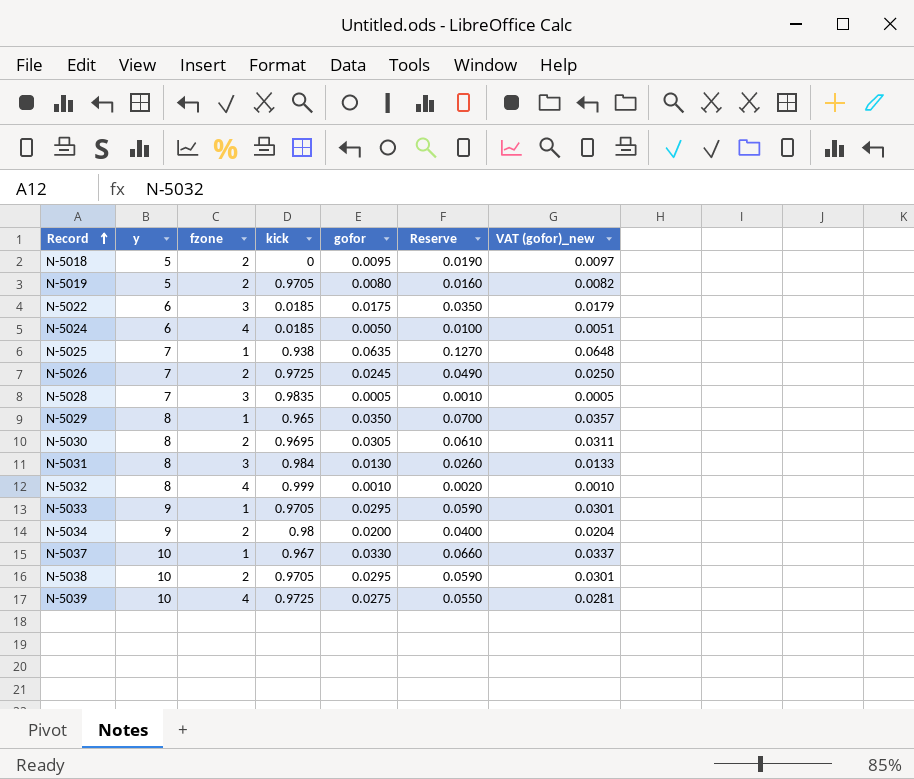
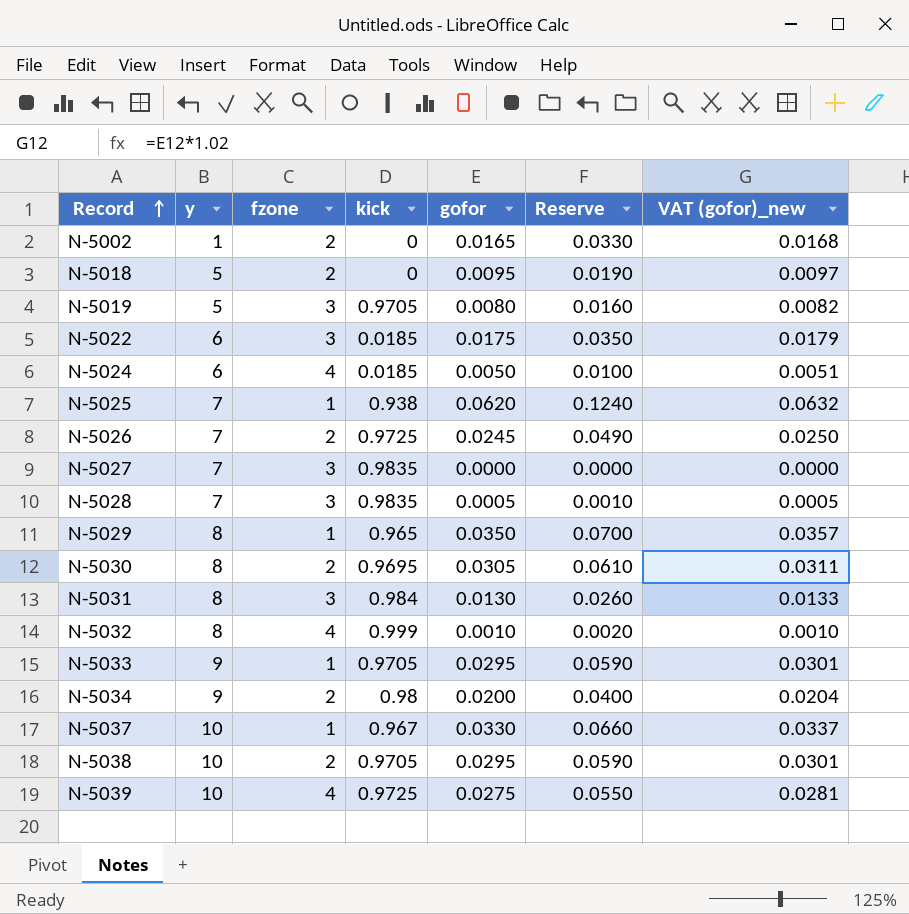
row N-5002: none -> 1 | 2 | 0 | 0.0165 | 0.0330 | 0.0168
N-5019 | fzone: 2 -> 3
N-5025 | gofor: 0.0635 -> 0.0620
N-5025 | Reserve: 0.1270 -> 0.1240
N-5025 | VAT (gofor)_new: 0.0648 -> 0.0632
row N-5027: none -> 7 | 3 | 0.9835 | 0.0000 | 0.0000 | 0.0000

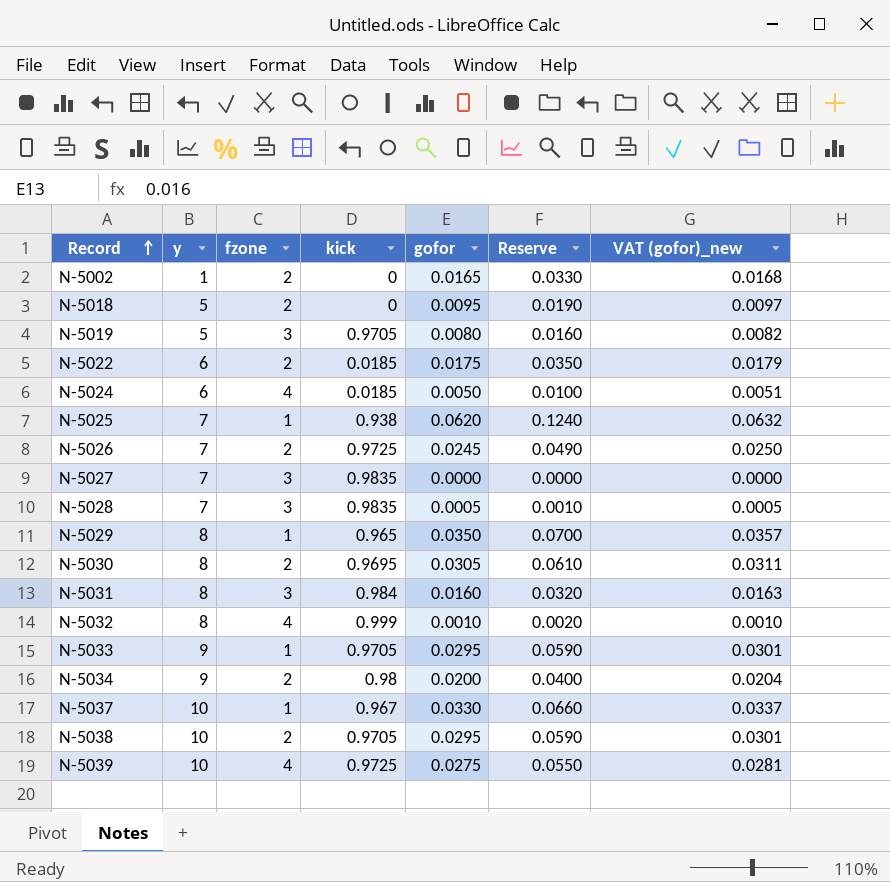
N-5022 | fzone: 3 -> 2
N-5031 | gofor: 0.0130 -> 0.0160
N-5031 | Reserve: 0.0260 -> 0.0320
N-5031 | VAT (gofor)_new: 0.0133 -> 0.0163

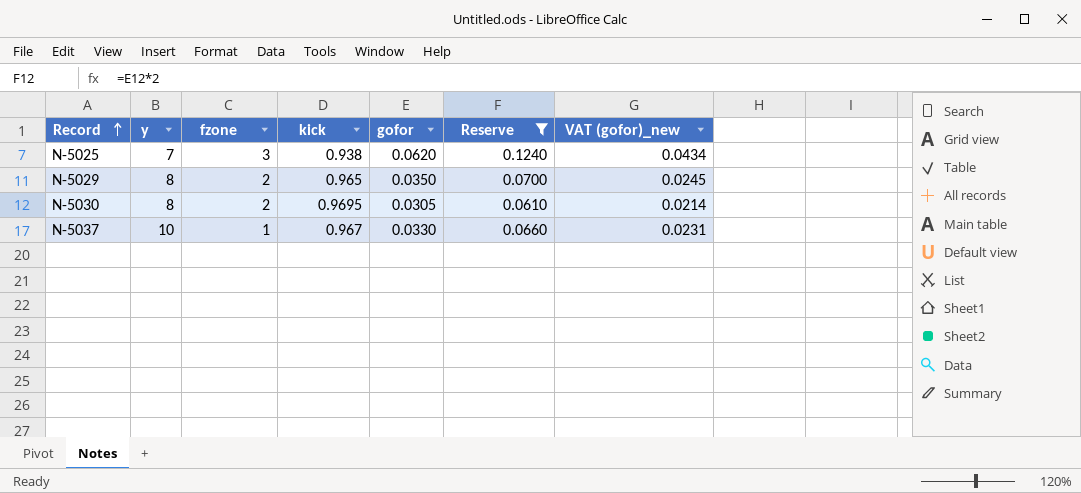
filter: none -> Reserve >= 0.0610
column VAT (gofor)_new | formula: [gofor] * 1.02 -> [gofor] * 0.7
N-5025 | fzone: 1 -> 3
N-5029 | fzone: 1 -> 2

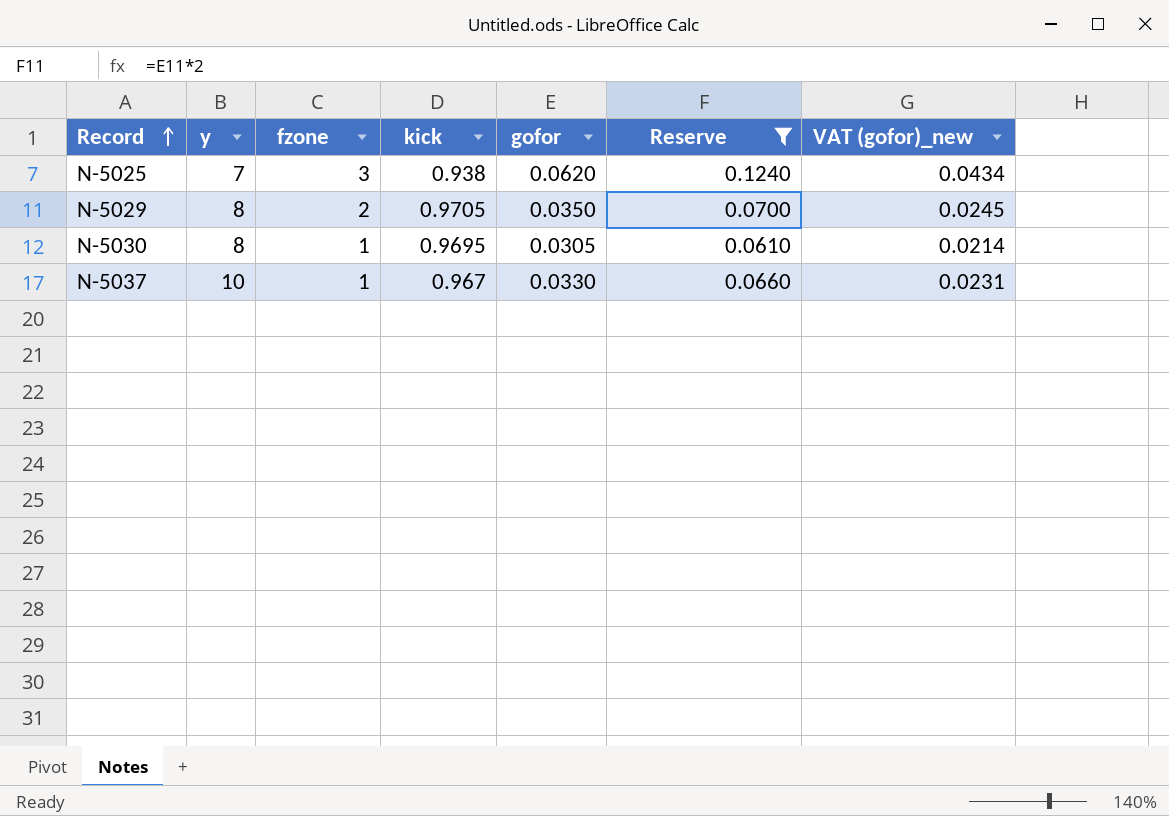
N-5029 | kick: 0.965 -> 0.9705
N-5030 | fzone: 2 -> 1

